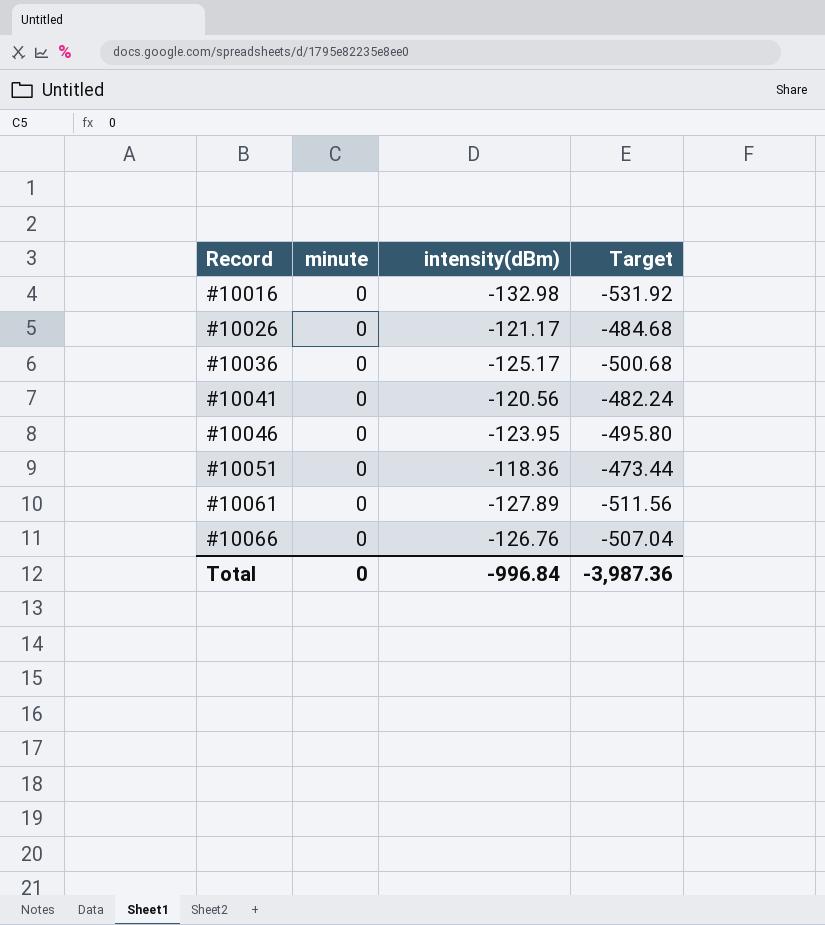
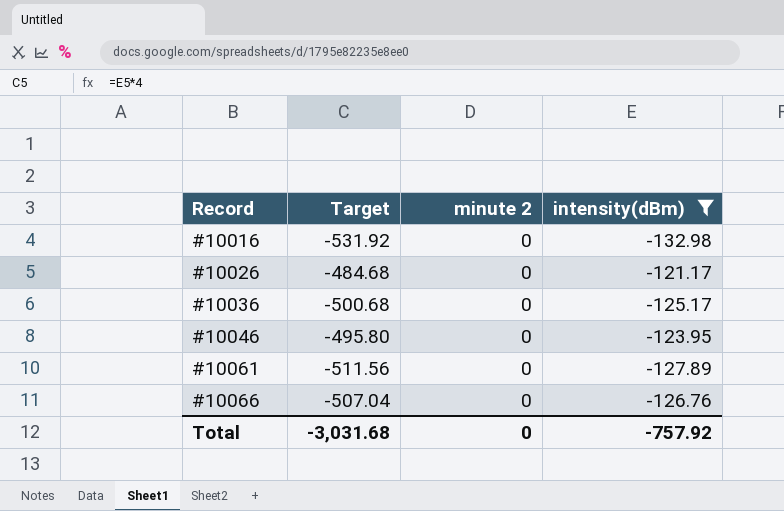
filter: none -> intensity(dBm) <= -121.17
column Target | position: 4 -> 2
column name: minute -> minute 2
Total | Target: -3,987.36 -> -3,031.68
Total | intensity(dBm): -996.84 -> -757.92

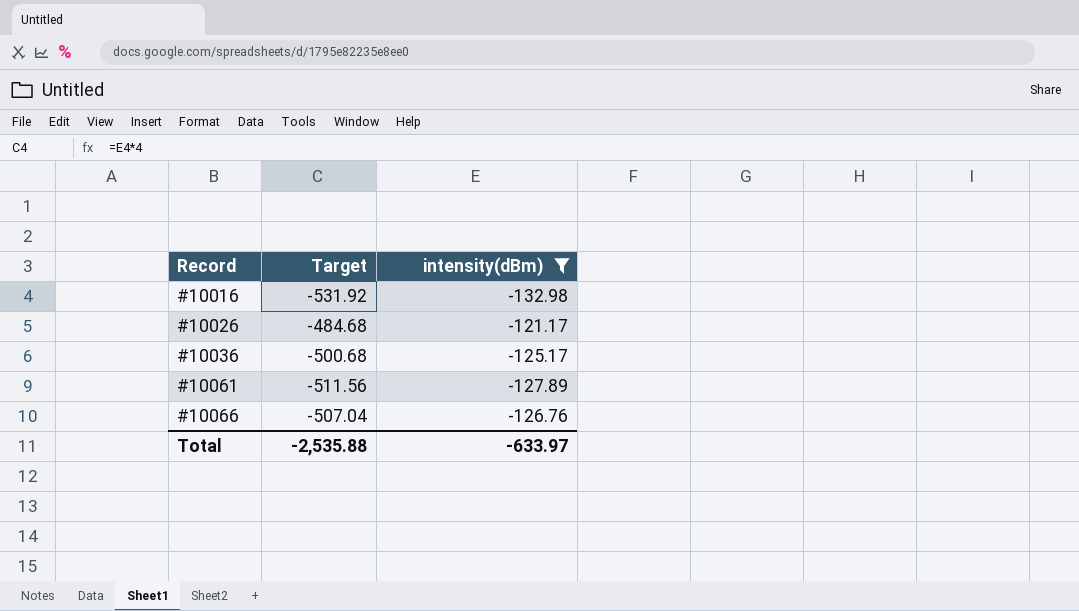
column minute 2 | position: 3 -> none
row #10046: -495.80 | 0 | -123.95 -> none
Total | Target: -3,031.68 -> -2,535.88
Total | intensity(dBm): -757.92 -> -633.97

